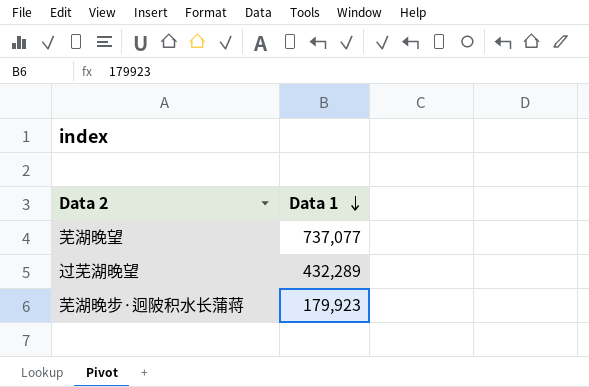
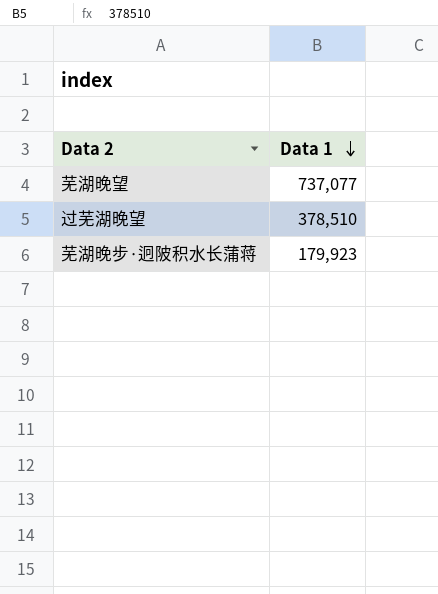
过芜湖晚望 | Data 1: 432,289 -> 378,510

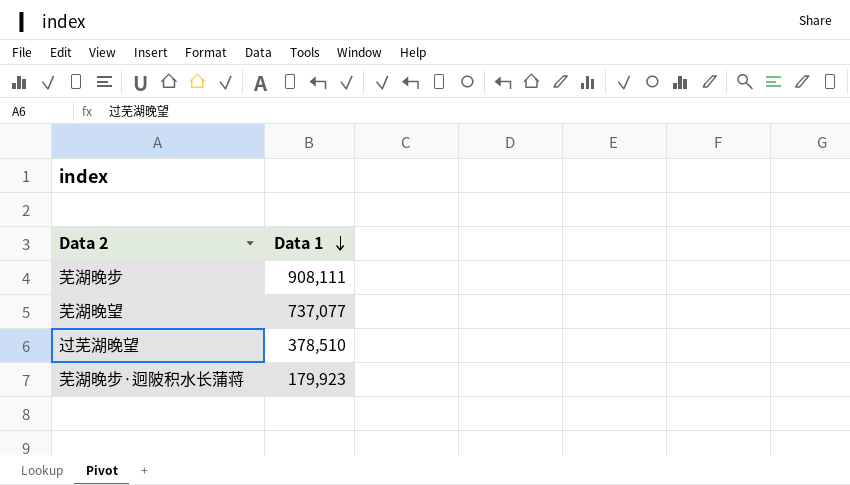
row 芜湖晚步: none -> 908,111

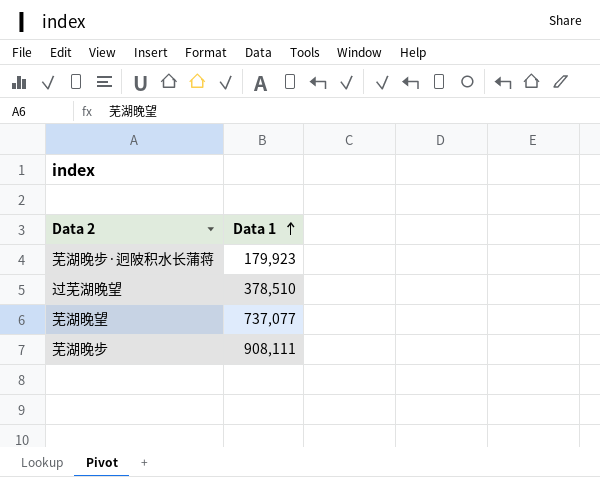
row order: Data 1 descending -> Data 1 ascending

